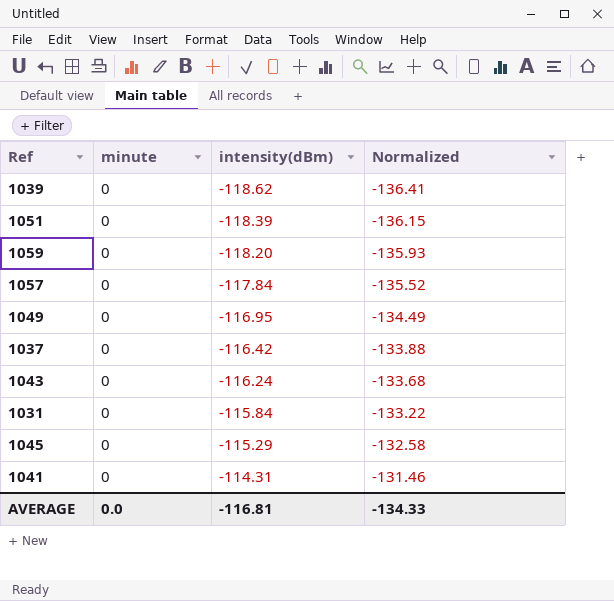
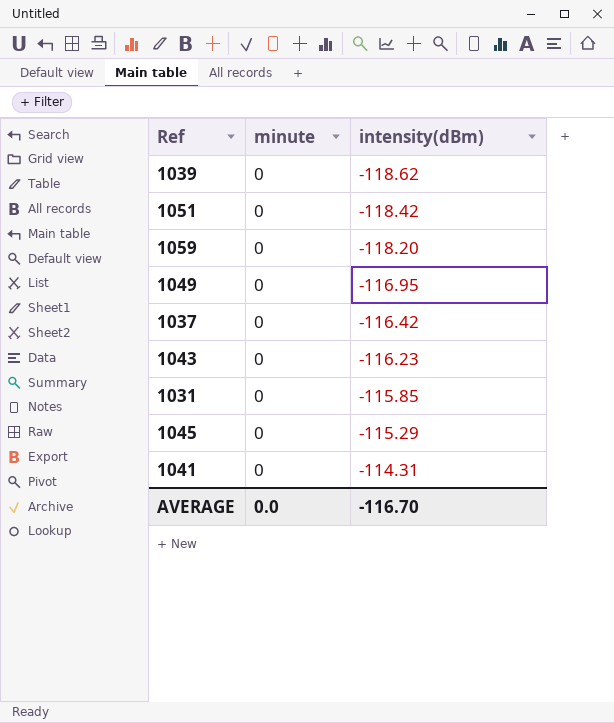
column Normalized | formula: [intensity(dBm)] * 1.15 -> none
row 1057: 0 | -117.84 | -135.52 -> none
1051 | intensity(dBm): -118.39 -> -118.42
1043 | intensity(dBm): -116.24 -> -116.23
1031 | intensity(dBm): -115.84 -> -115.85
AVERAGE | intensity(dBm): -116.81 -> -116.70

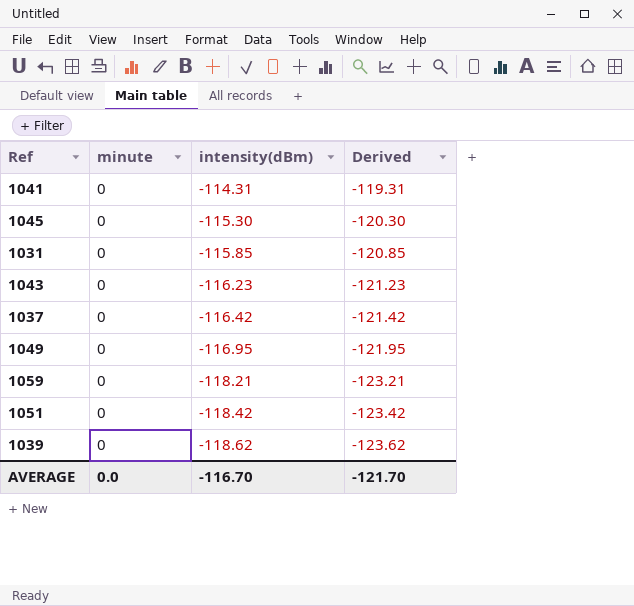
row order: intensity(dBm) ascending -> intensity(dBm) descending
column Derived | formula: none -> [intensity(dBm)] - 5
1045 | intensity(dBm): -115.29 -> -115.30
1059 | intensity(dBm): -118.20 -> -118.21

